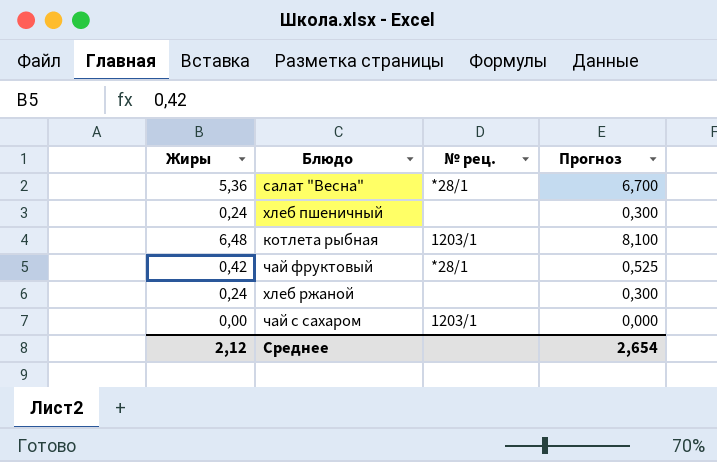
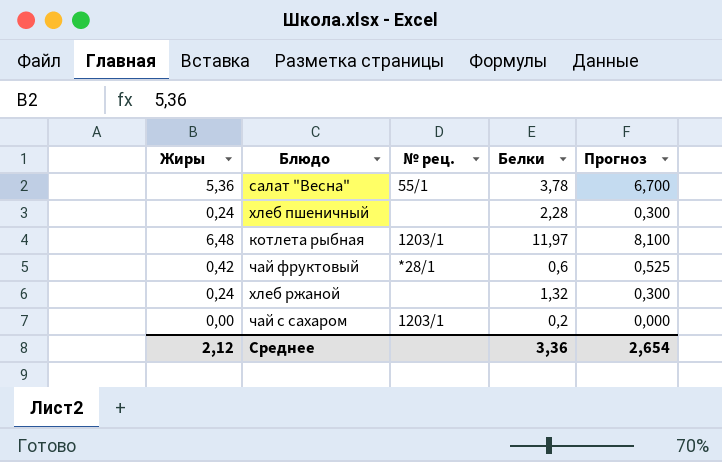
column Белки | position: none -> 4
салат "Весна" | № рец.: *28/1 -> 55/1

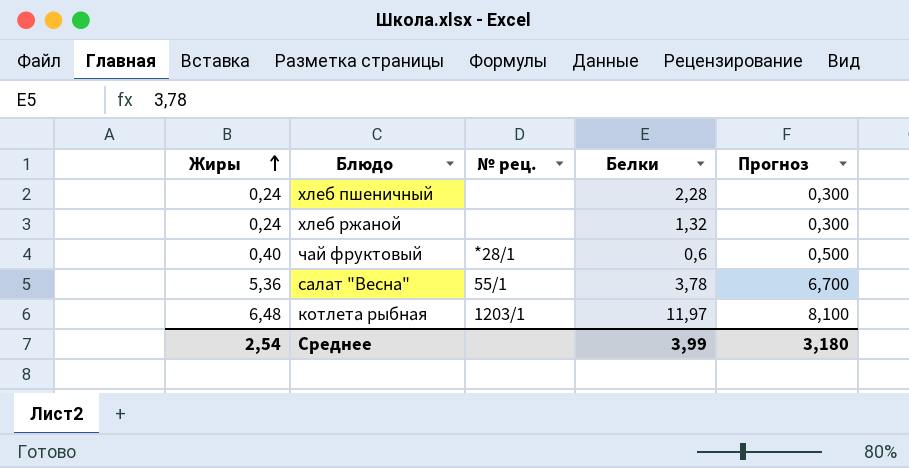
row order: none -> Жиры ascending
row чай с сахаром: 0,00 | 1203/1 | 0,2 | 0,000 -> none
чай фруктовый | Жиры: 0,42 -> 0,40
чай фруктовый | Прогноз: 0,525 -> 0,500
Среднее | Жиры: 2,12 -> 2,54
Среднее | Белки: 3,36 -> 3,99
Среднее | Прогноз: 2,654 -> 3,180

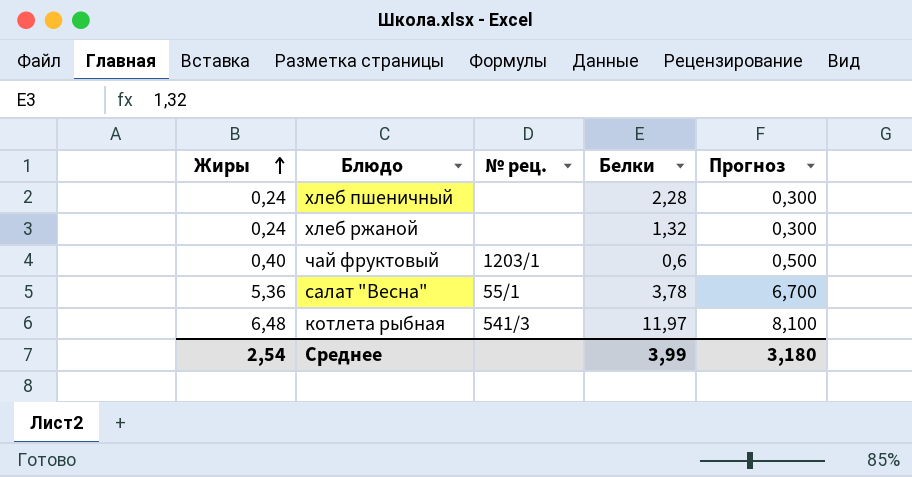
чай фруктовый | № рец.: *28/1 -> 1203/1
котлета рыбная | № рец.: 1203/1 -> 541/3

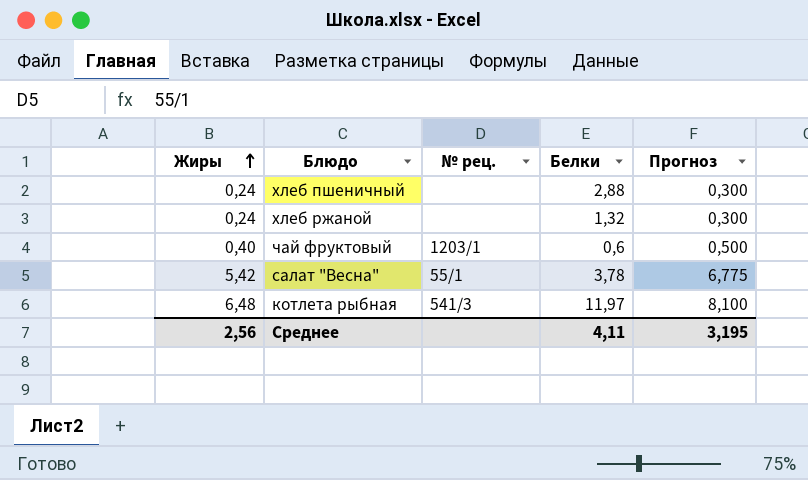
хлеб пшеничный | Белки: 2,28 -> 2,88
салат "Весна" | Жиры: 5,36 -> 5,42
салат "Весна" | Прогноз: 6,700 -> 6,775
Среднее | Жиры: 2,54 -> 2,56
Среднее | Белки: 3,99 -> 4,11
Среднее | Прогноз: 3,180 -> 3,195

